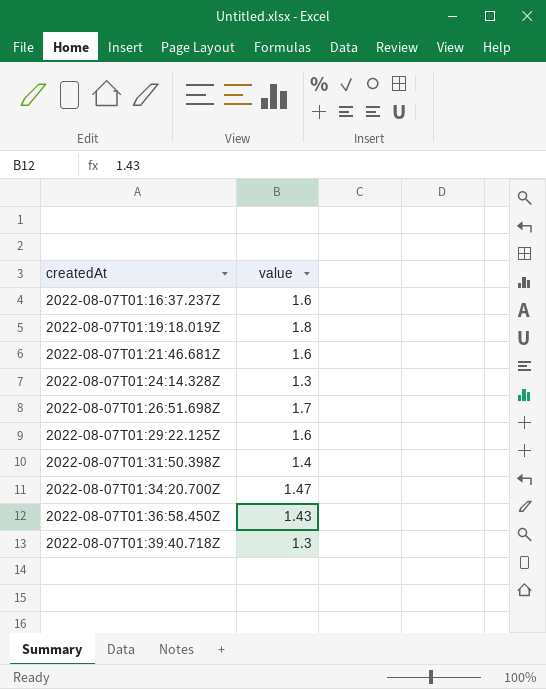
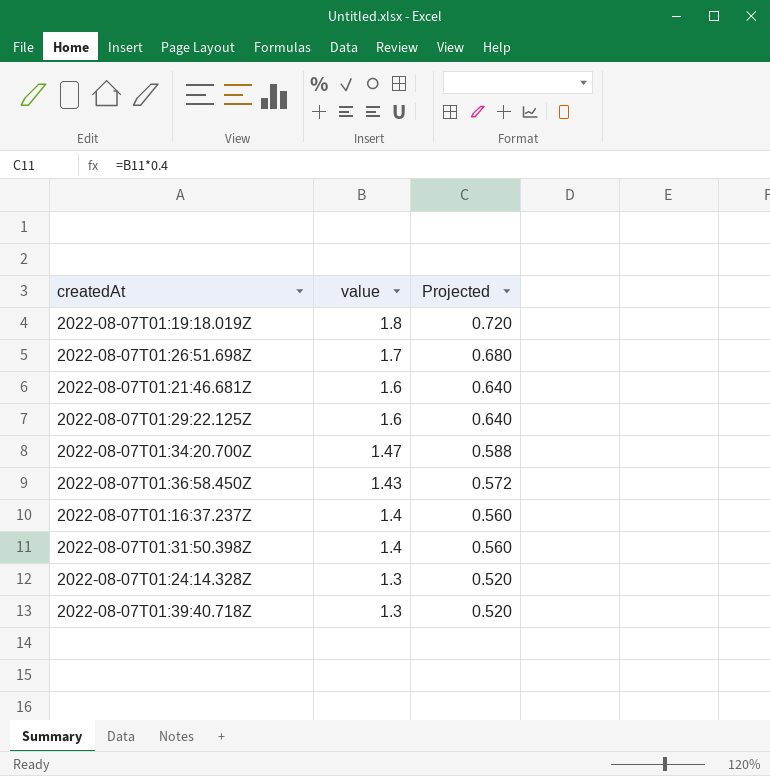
row order: createdAt ascending -> value descending
column Projected | formula: none -> [value] * 0.4
2022-08-07T01:16:37.237Z | value: 1.6 -> 1.4

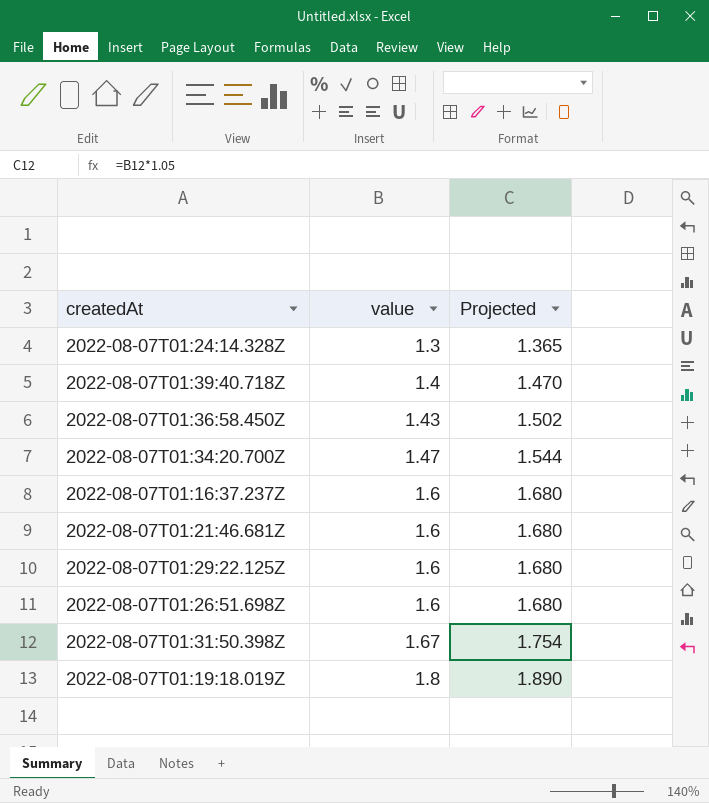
row order: value descending -> value ascending
column Projected | formula: [value] * 0.4 -> [value] * 1.05
2022-08-07T01:39:40.718Z | value: 1.3 -> 1.4
2022-08-07T01:16:37.237Z | value: 1.4 -> 1.6
2022-08-07T01:26:51.698Z | value: 1.7 -> 1.6
2022-08-07T01:31:50.398Z | value: 1.4 -> 1.67

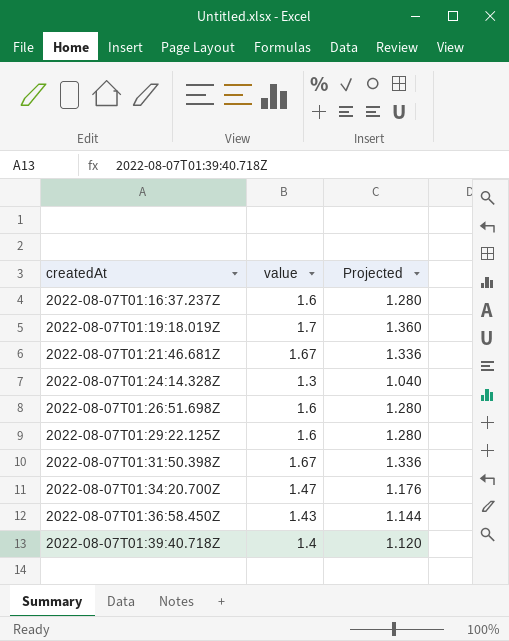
row order: value ascending -> createdAt ascending
column Projected | formula: [value] * 1.05 -> [value] * 0.8
2022-08-07T01:19:18.019Z | value: 1.8 -> 1.7
2022-08-07T01:21:46.681Z | value: 1.6 -> 1.67

